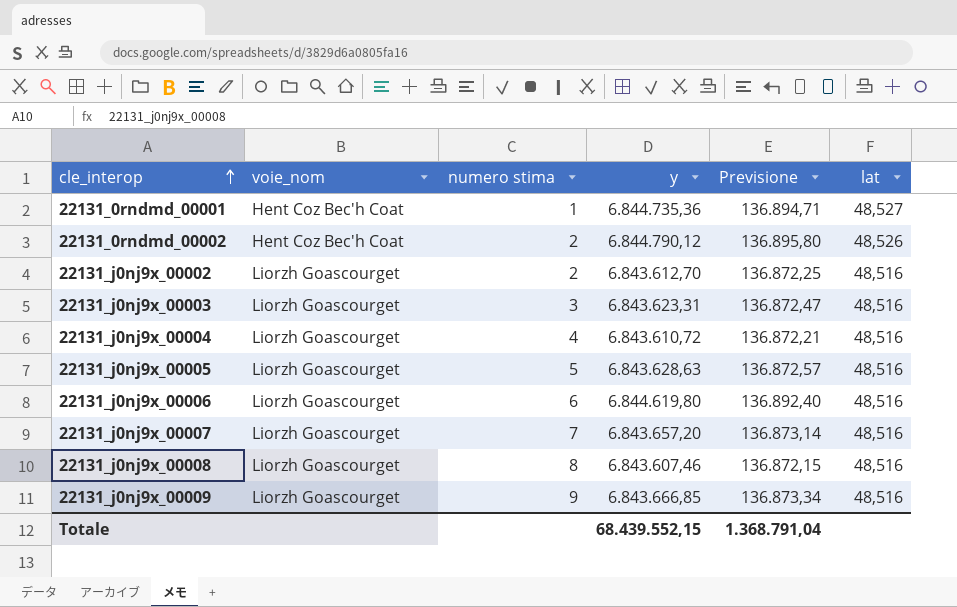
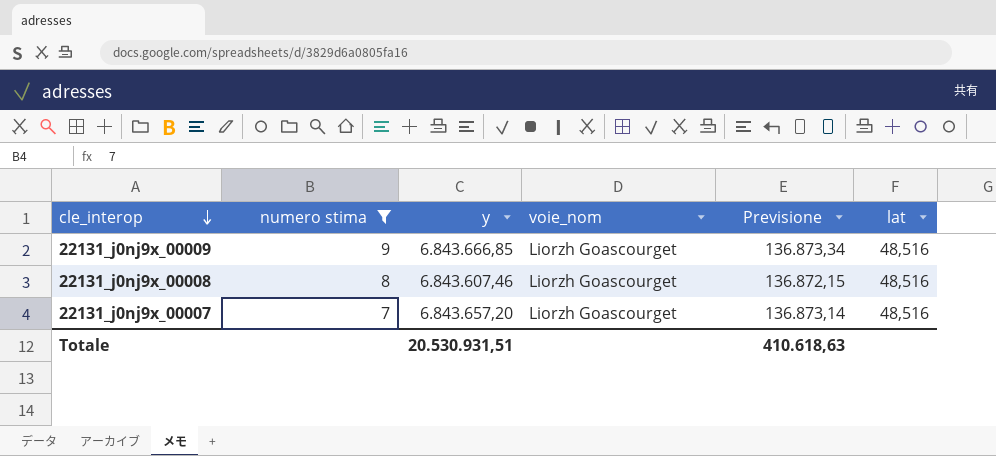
filter: none -> numero stima >= 7
row order: cle_interop ascending -> cle_interop descending
column voie_nom | position: 2 -> 4
Totale | y: 68.439.552,15 -> 20.530.931,51
Totale | Previsione: 1.368.791,04 -> 410.618,63

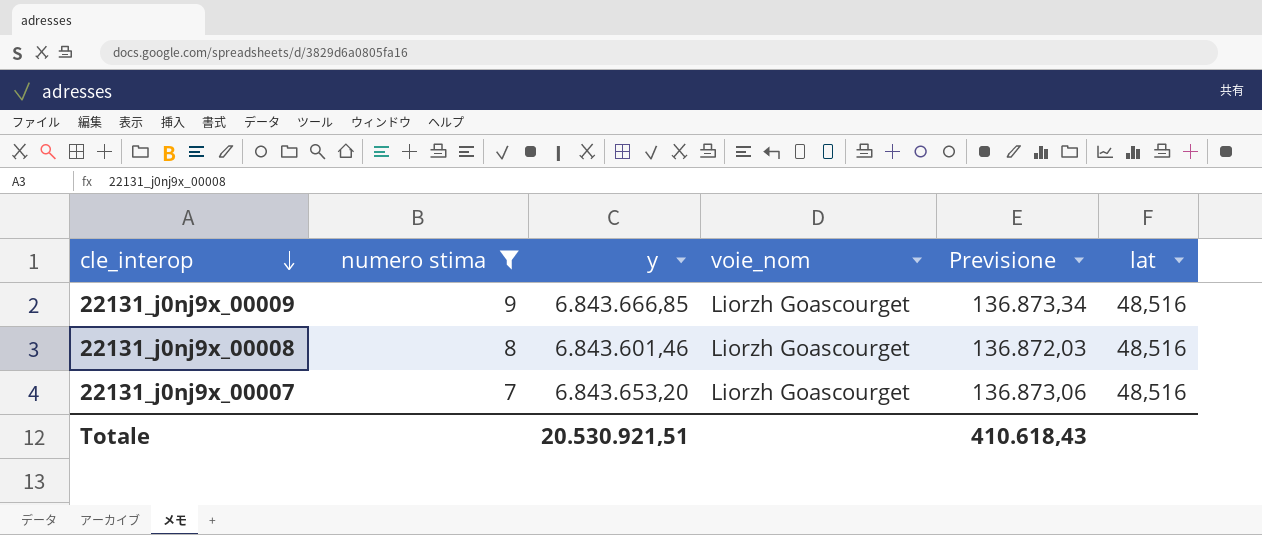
22131_j0nj9x_00008 | y: 6.843.607,46 -> 6.843.601,46
22131_j0nj9x_00008 | Previsione: 136.872,15 -> 136.872,03
22131_j0nj9x_00007 | y: 6.843.657,20 -> 6.843.653,20
22131_j0nj9x_00007 | Previsione: 136.873,14 -> 136.873,06
Totale | y: 20.530.931,51 -> 20.530.921,51
Totale | Previsione: 410.618,63 -> 410.618,43

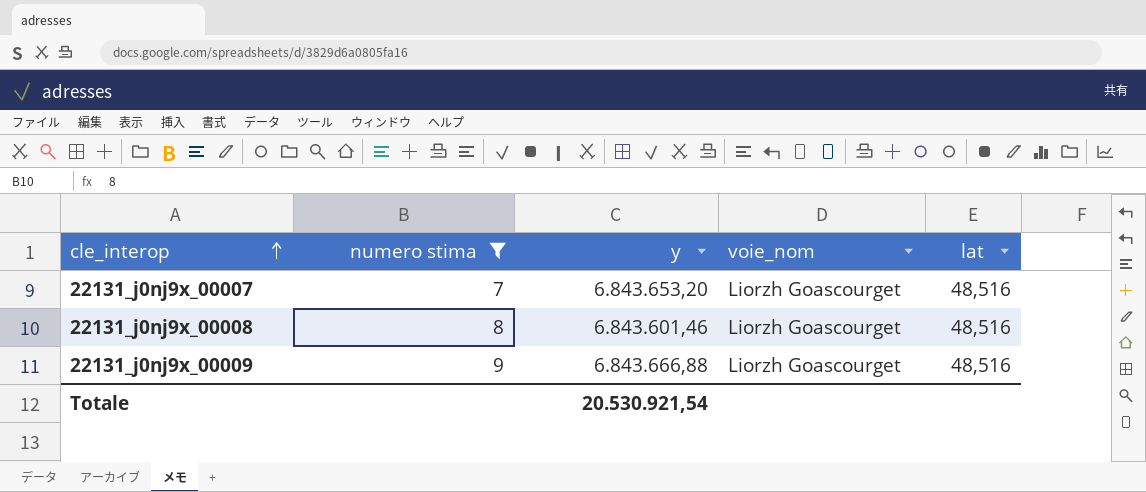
row order: cle_interop descending -> cle_interop ascending
column Previsione | formula: [y] * 0,02 -> none
22131_j0nj9x_00009 | y: 6.843.666,85 -> 6.843.666,88
Totale | y: 20.530.921,51 -> 20.530.921,54

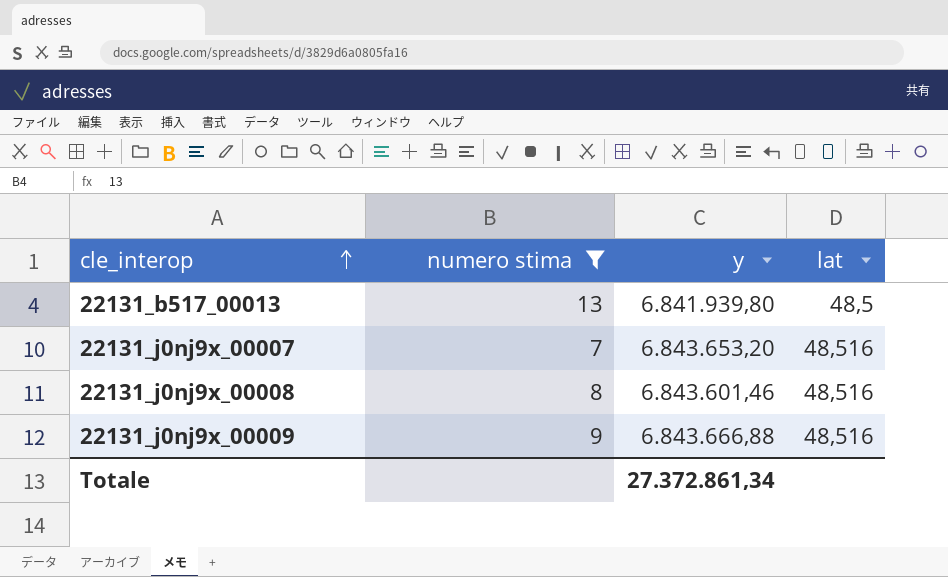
column voie_nom | position: 4 -> none
row 22131_b517_00013: none -> 13 | 6.841.939,80 | 48,5
Totale | y: 20.530.921,54 -> 27.372.861,34

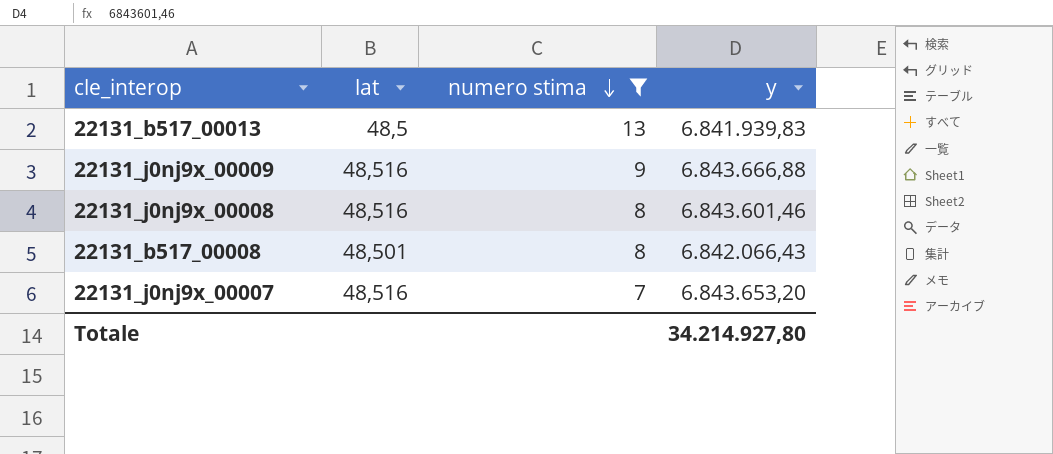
row order: cle_interop ascending -> numero stima descending
column lat | position: 4 -> 2
22131_b517_00013 | y: 6.841.939,80 -> 6.841.939,83
row 22131_b517_00008: none -> 48,501 | 8 | 6.842.066,43
Totale | y: 27.372.861,34 -> 34.214.927,80

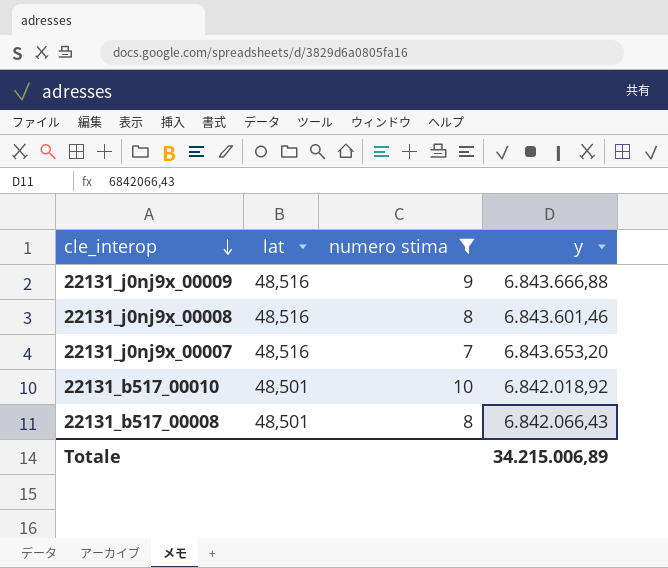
row order: numero stima descending -> cle_interop descending
row 22131_b517_00013: 48,5 | 13 | 6.841.939,83 -> none
row 22131_b517_00010: none -> 48,501 | 10 | 6.842.018,92
Totale | y: 34.214.927,80 -> 34.215.006,89

